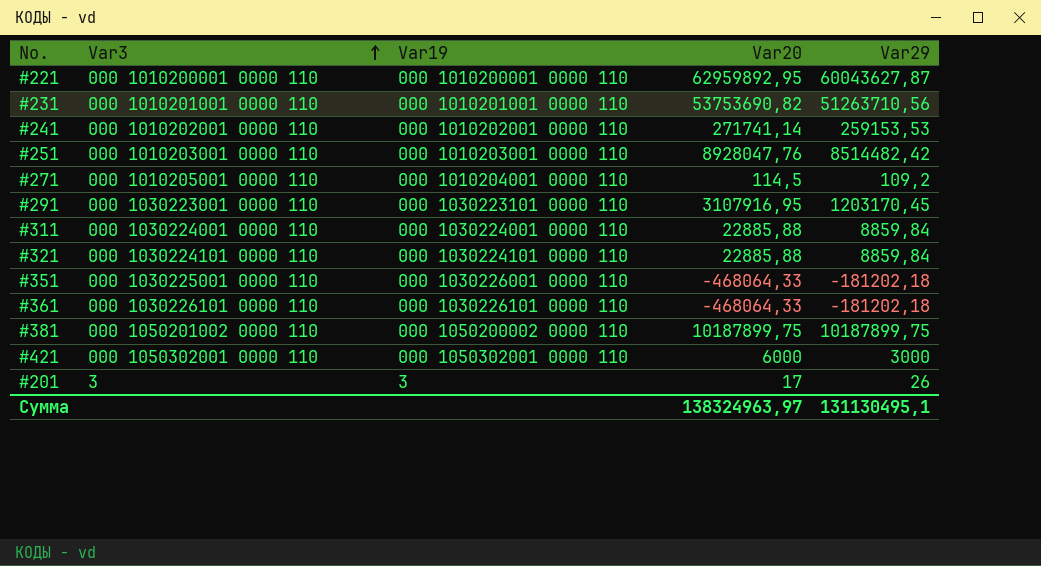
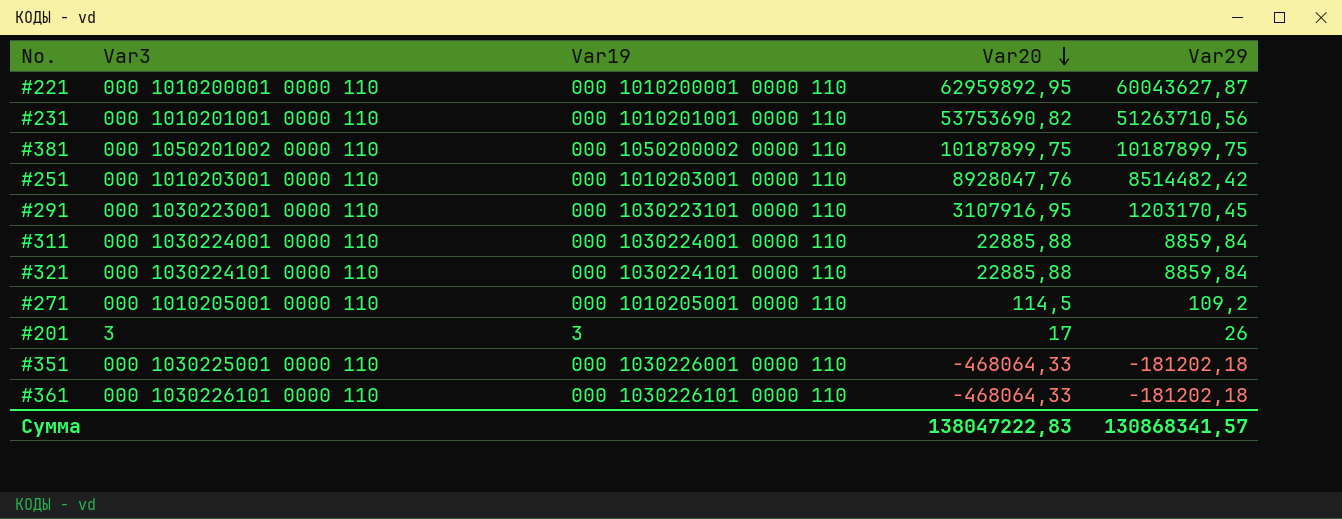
row order: Var3 ascending -> Var20 descending
row #241: 000 1010202001 0000 110 | 000 1010202001 0000 110 | 271741,14 | 259153,53 -> none
row #421: 000 1050302001 0000 110 | 000 1050302001 0000 110 | 6000 | 3000 -> none
#271 | Var19: 000 1010204001 0000 110 -> 000 1010205001 0000 110
Сумма | Var20: 138324963,97 -> 138047222,83
Сумма | Var29: 131130495,1 -> 130868341,57

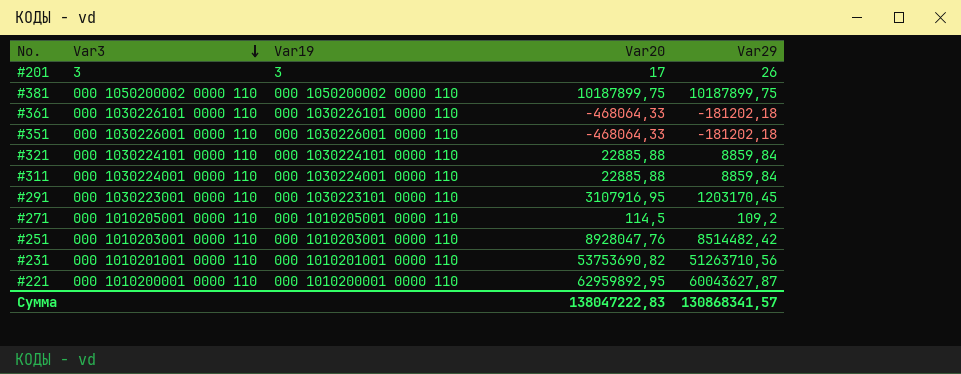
row order: Var20 descending -> Var3 descending
#381 | Var3: 000 1050201002 0000 110 -> 000 1050200002 0000 110
#351 | Var3: 000 1030225001 0000 110 -> 000 1030226001 0000 110

